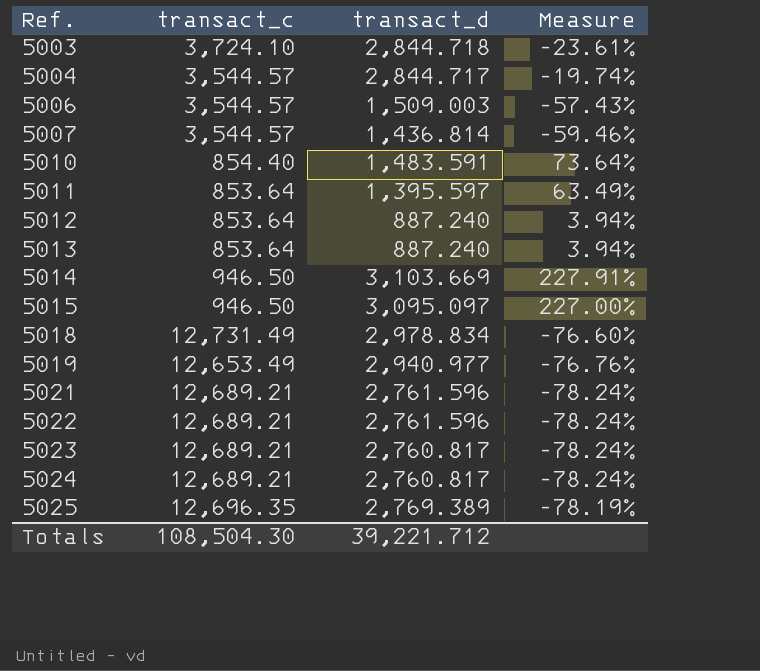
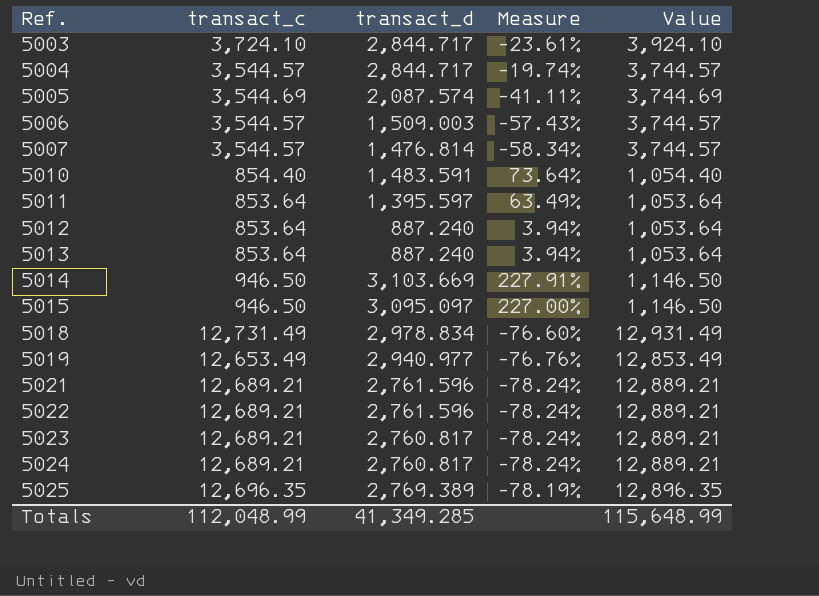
column Value | formula: none -> [transact_c] + 200
5003 | transact_d: 2,844.718 -> 2,844.717
row 5005: none -> 3,544.69 | 2,087.574 | -41.11% | 3,744.69
5007 | transact_d: 1,436.814 -> 1,476.814
5007 | Measure: -59.46% -> -58.34%
Totals | transact_c: 108,504.30 -> 112,048.99
Totals | transact_d: 39,221.712 -> 41,349.285

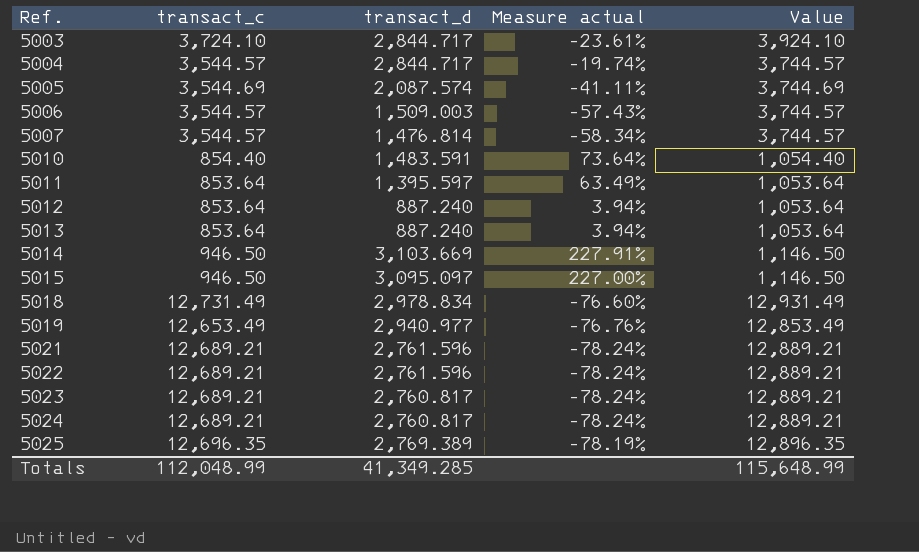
column name: Measure -> Measure actual

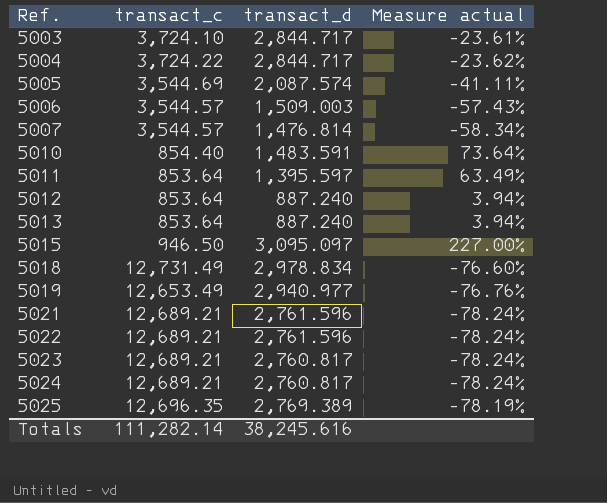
column Value | formula: [transact_c] + 200 -> none
row 5014: 946.50 | 3,103.669 | 227.91% | 1,146.50 -> none
5004 | transact_c: 3,544.57 -> 3,724.22
5004 | Measure actual: -19.74% -> -23.62%
Totals | transact_c: 112,048.99 -> 111,282.14
Totals | transact_d: 41,349.285 -> 38,245.616

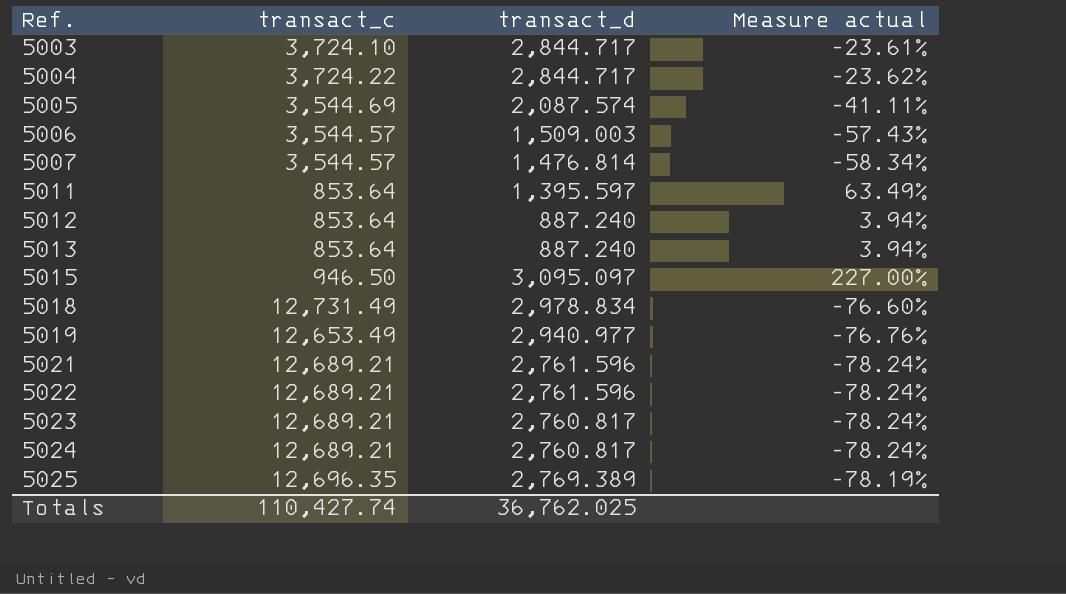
row 5010: 854.40 | 1,483.591 | 73.64% -> none
Totals | transact_c: 111,282.14 -> 110,427.74
Totals | transact_d: 38,245.616 -> 36,762.025

